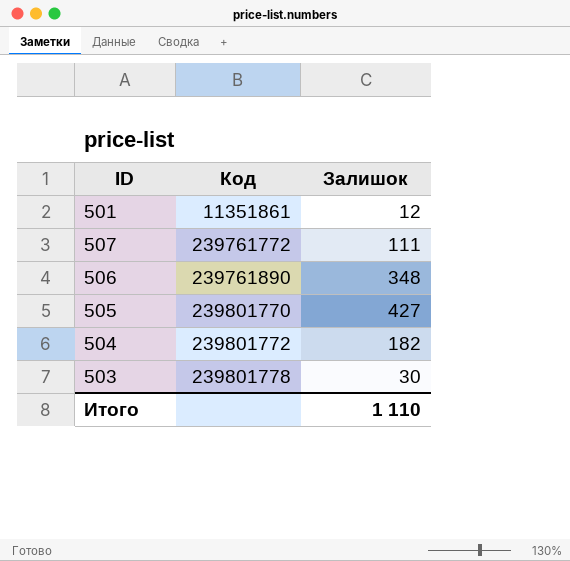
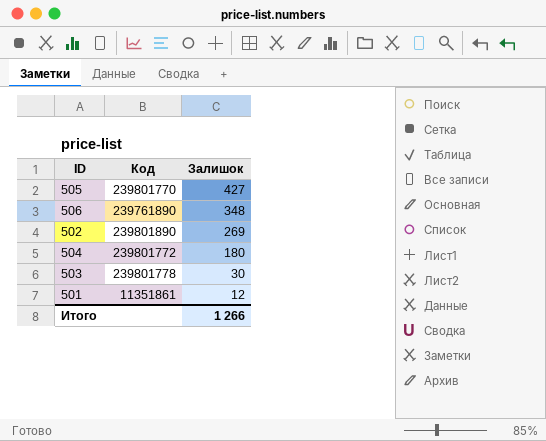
row order: Код ascending -> Залишок descending
row 507: 239761772 | 111 -> none
row 502: none -> 239801890 | 269
504 | Залишок: 182 -> 180
Итого | Залишок: 1 110 -> 1 266

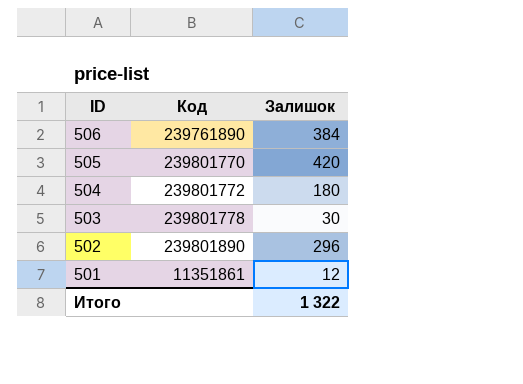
row order: Залишок descending -> ID descending
506 | Залишок: 348 -> 384
505 | Залишок: 427 -> 420
502 | Залишок: 269 -> 296
Итого | Залишок: 1 266 -> 1 322

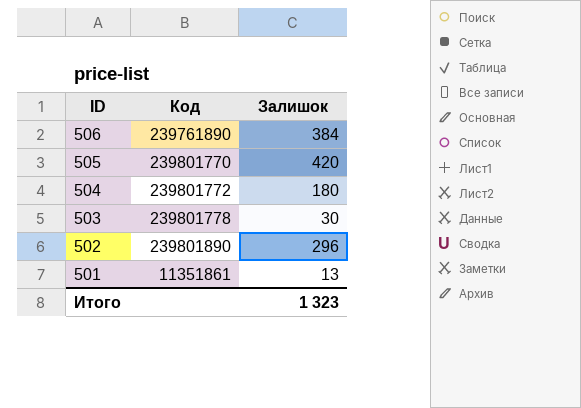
501 | Залишок: 12 -> 13
Итого | Залишок: 1 322 -> 1 323

